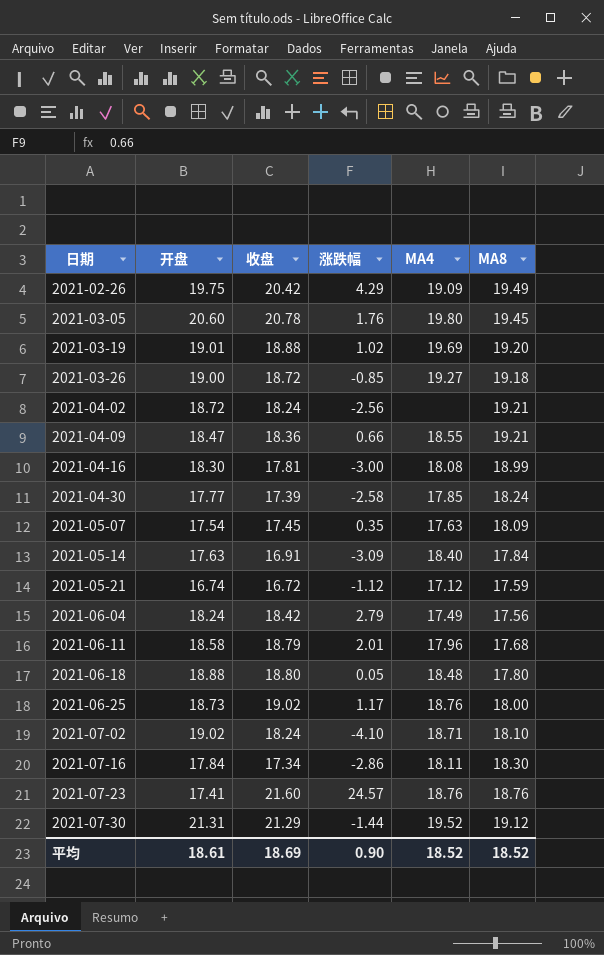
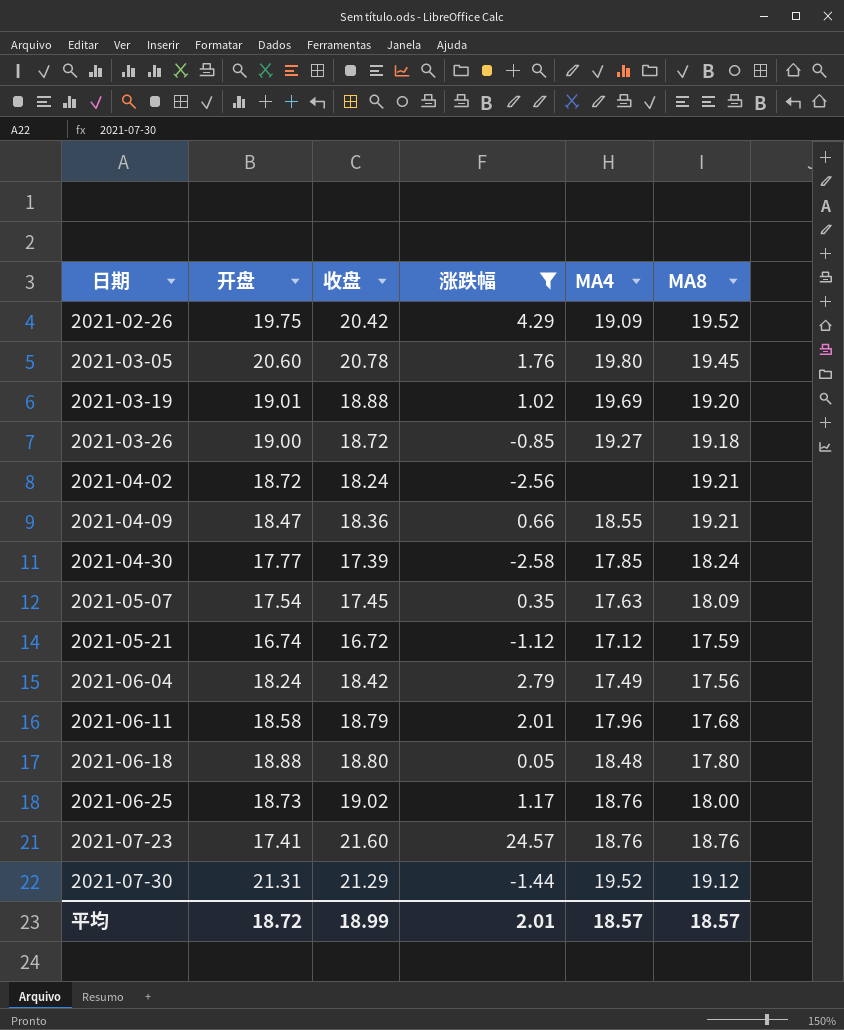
filter: none -> 涨跌幅 >= -2.58
2021-02-26 | MA8: 19.49 -> 19.52
平均 | 开盘: 18.61 -> 18.72
平均 | 收盘: 18.69 -> 18.99
平均 | 涨跌幅: 0.90 -> 2.01
平均 | MA4: 18.52 -> 18.57
平均 | MA8: 18.52 -> 18.57

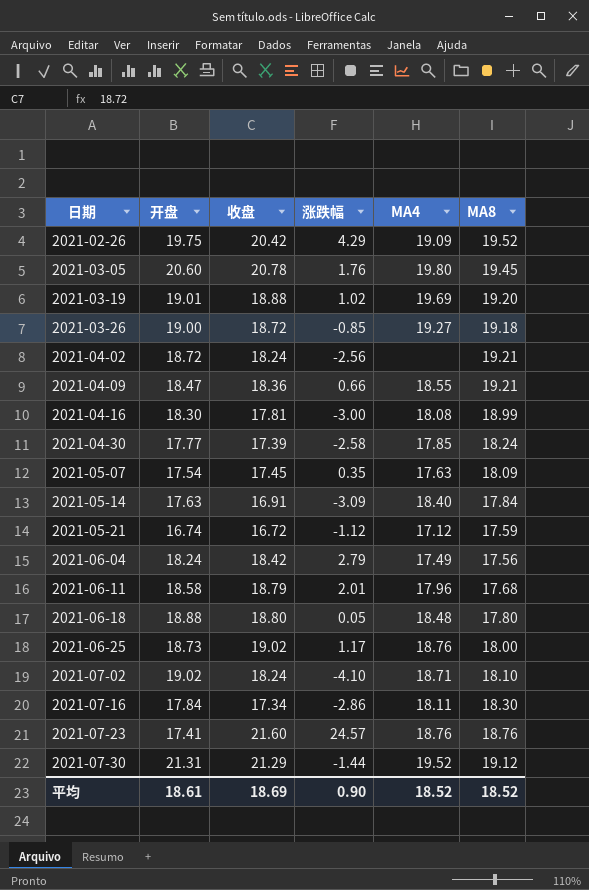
filter: 涨跌幅 >= -2.58 -> none
平均 | 开盘: 18.72 -> 18.61
平均 | 收盘: 18.99 -> 18.69
平均 | 涨跌幅: 2.01 -> 0.90
平均 | MA4: 18.57 -> 18.52
平均 | MA8: 18.57 -> 18.52

